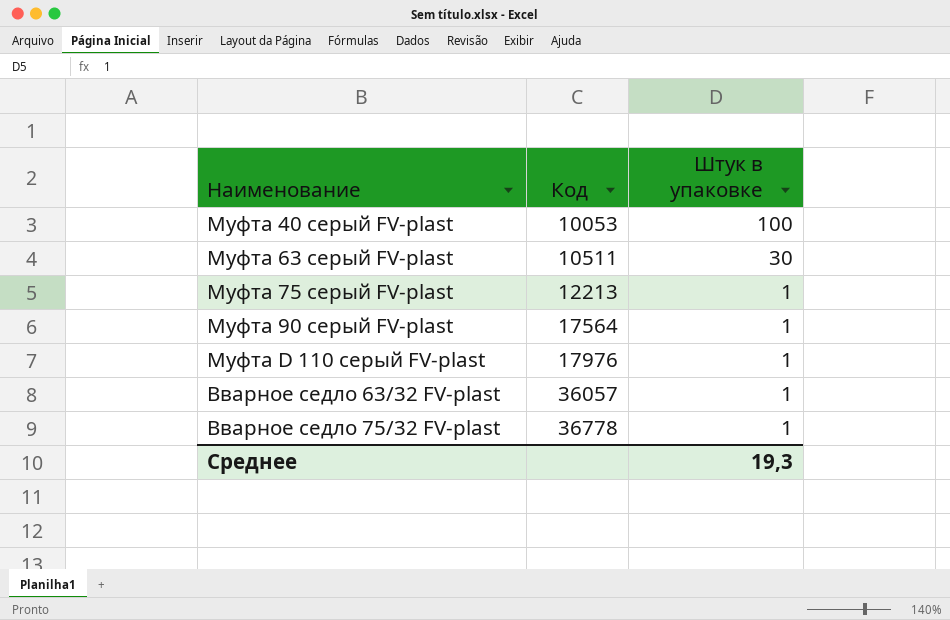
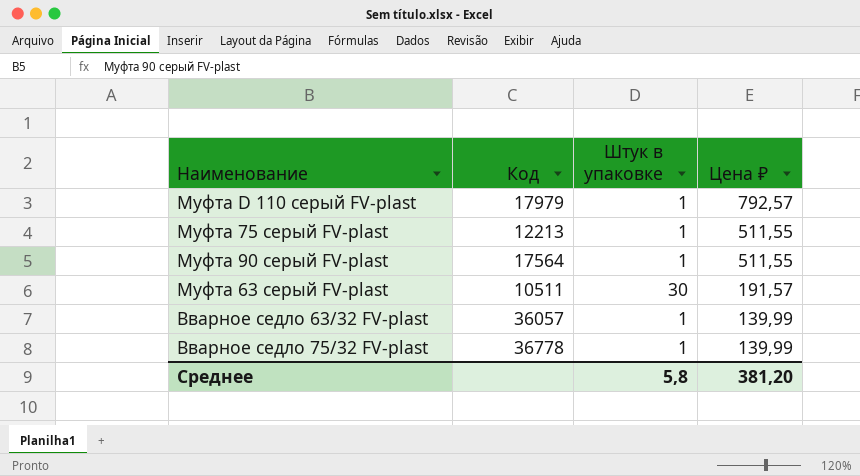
row order: Код ascending -> Цена ₽ descending
column Цена ₽ | position: none -> 4
row Муфта 40 серый FV-plast: 10053 | 100 -> none
Муфта D 110 серый FV-plast | Код: 17976 -> 17979
Среднее | Штук в упаковке: 19,3 -> 5,8

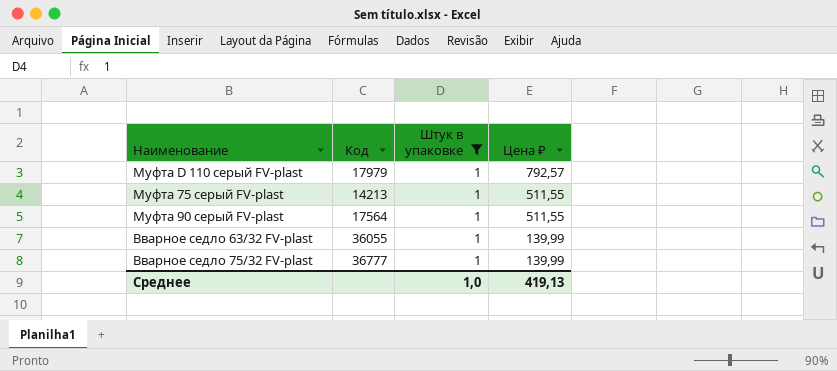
filter: none -> Штук в упаковке = 1
Муфта 75 серый FV-plast | Код: 12213 -> 14213
Вварное седло 63/32 FV-plast | Код: 36057 -> 36055
Вварное седло 75/32 FV-plast | Код: 36778 -> 36777
Среднее | Штук в упаковке: 5,8 -> 1,0
Среднее | Цена ₽: 381,20 -> 419,13

